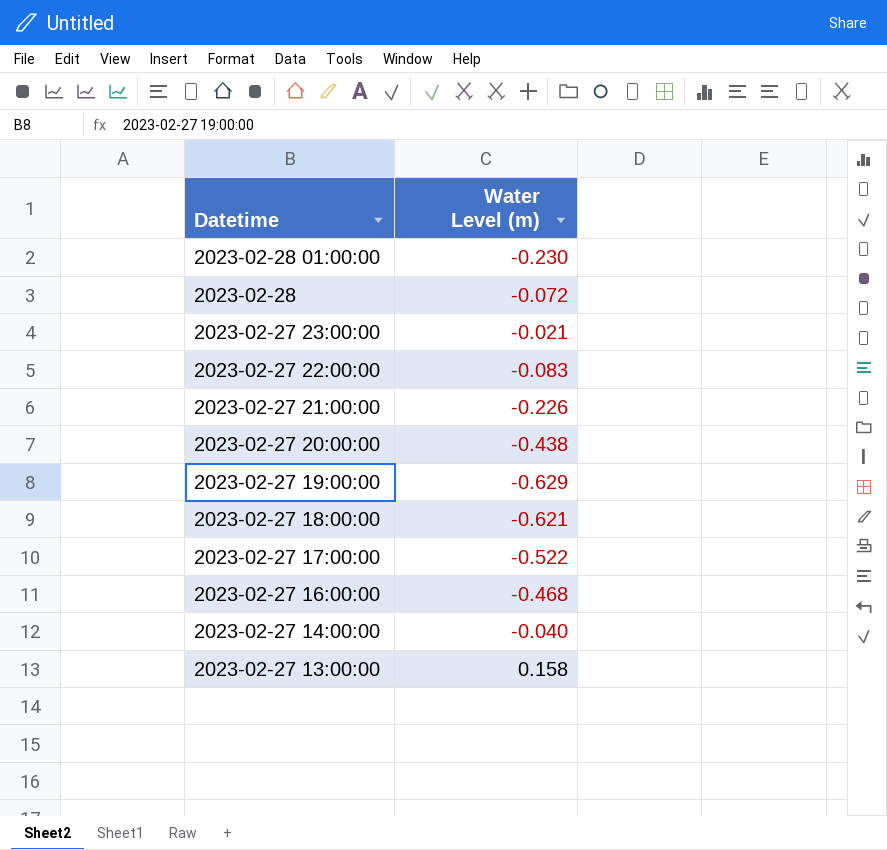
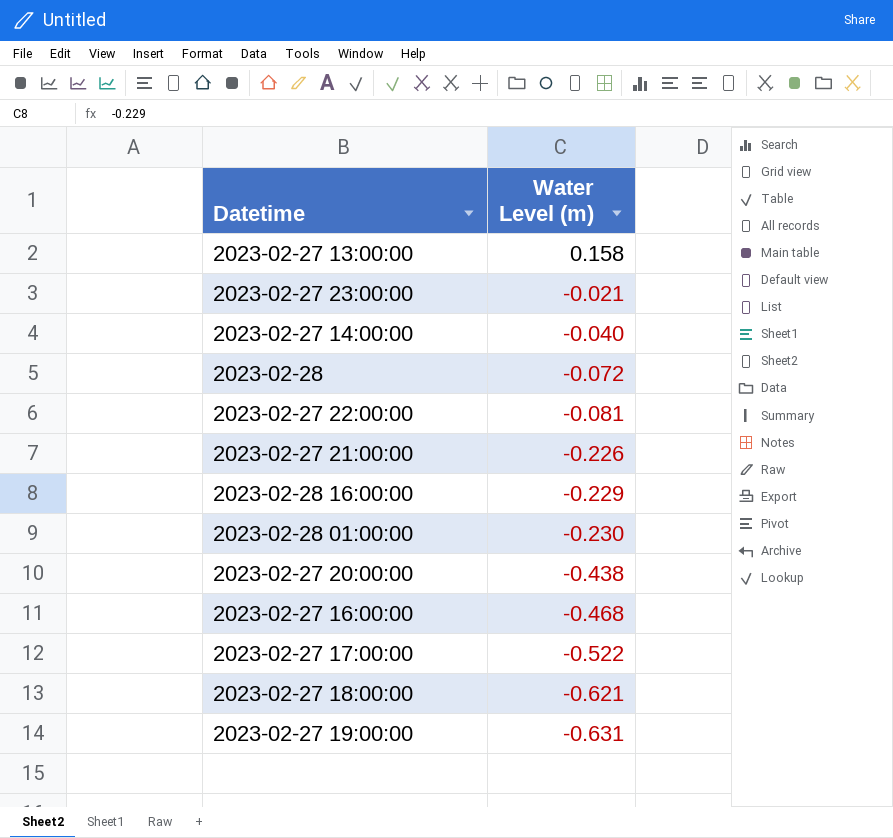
row order: Datetime descending -> Water Level (m) descending
2023-02-27 22:00:00 | Water Level (m): -0.083 -> -0.081
row 2023-02-28 16:00:00: none -> -0.229
2023-02-27 19:00:00 | Water Level (m): -0.629 -> -0.631

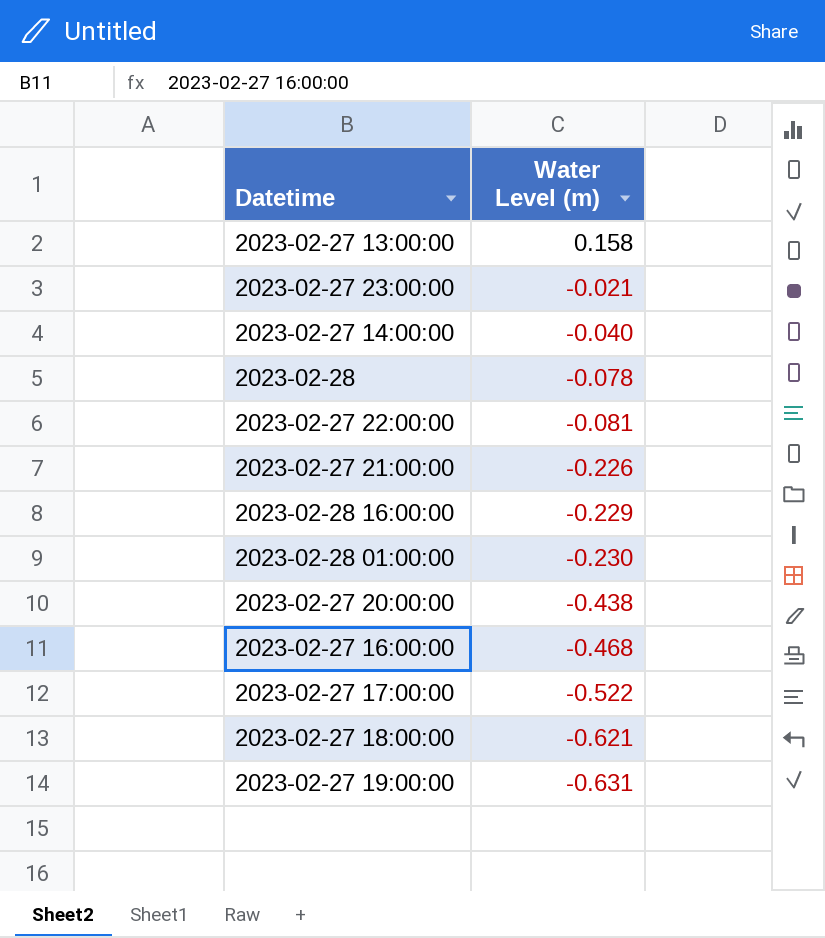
2023-02-28 | Water Level (m): -0.072 -> -0.078

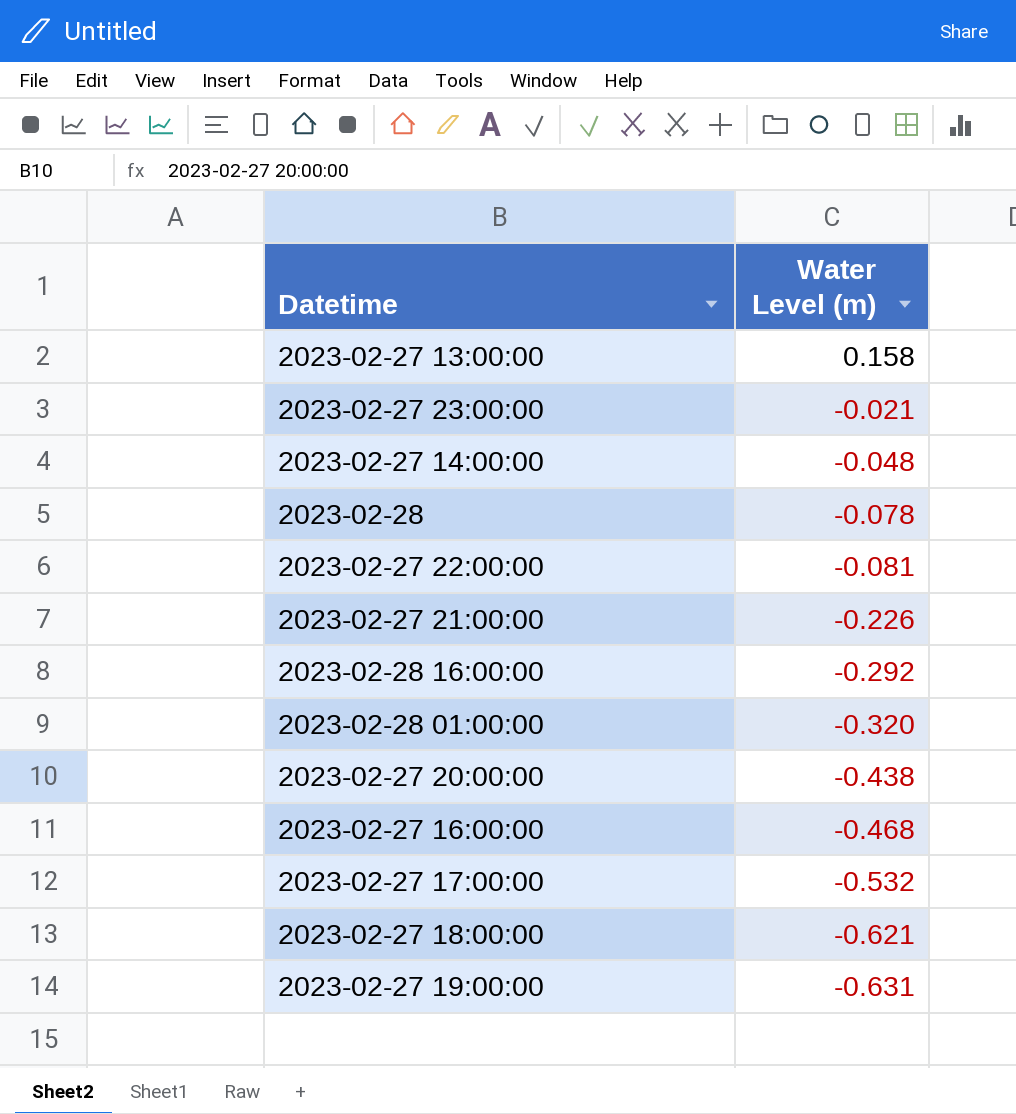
2023-02-27 14:00:00 | Water Level (m): -0.040 -> -0.048
2023-02-28 16:00:00 | Water Level (m): -0.229 -> -0.292
2023-02-28 01:00:00 | Water Level (m): -0.230 -> -0.320
2023-02-27 17:00:00 | Water Level (m): -0.522 -> -0.532

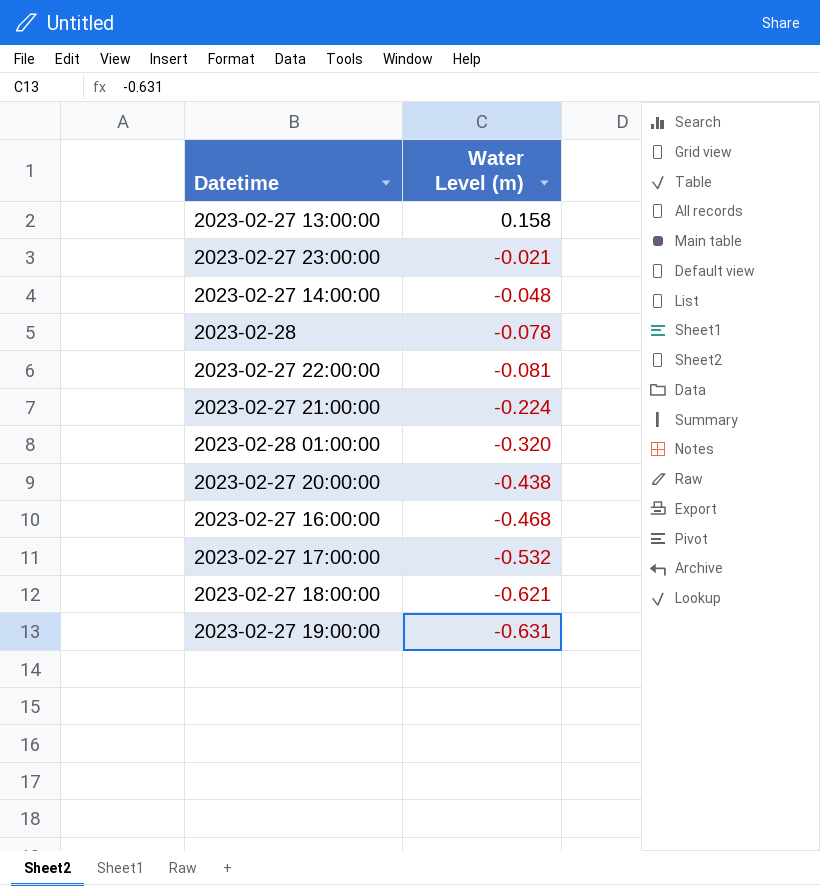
row 2023-02-28 16:00:00: -0.292 -> none
2023-02-27 21:00:00 | Water Level (m): -0.226 -> -0.224

